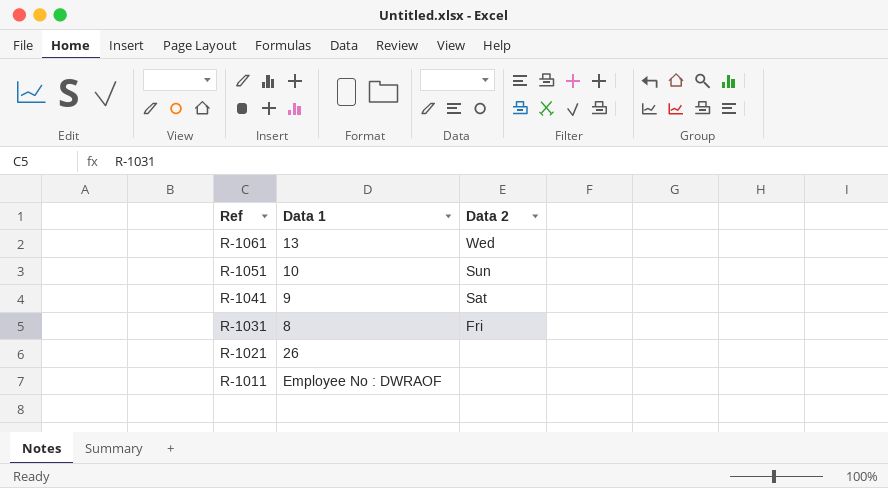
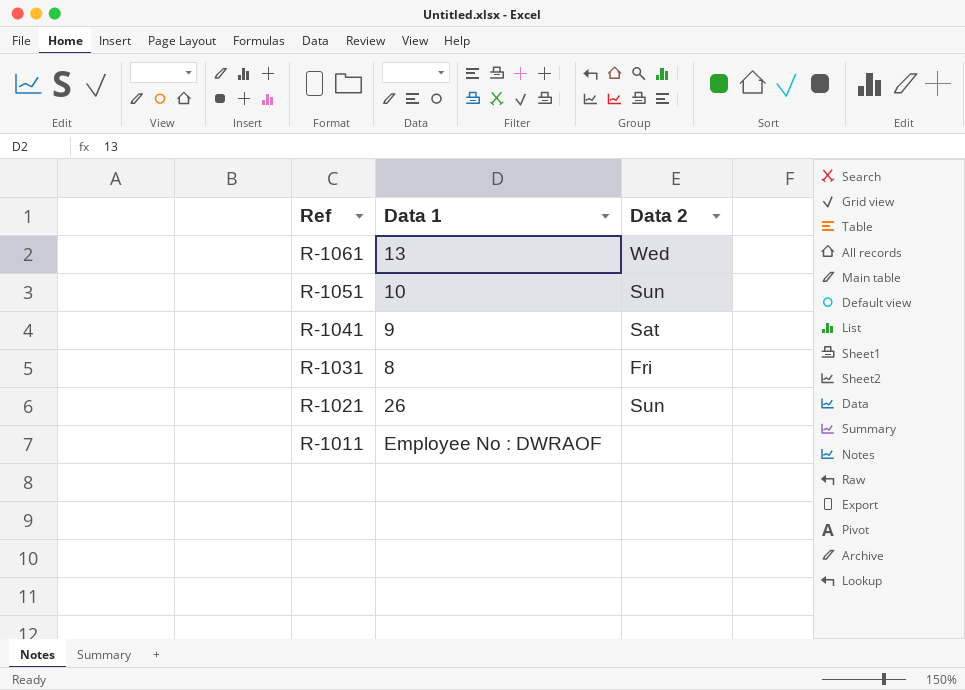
R-1021 | Data 2: none -> Sun

